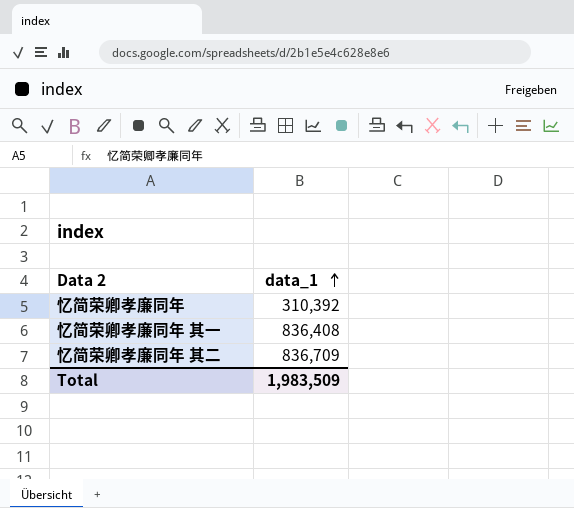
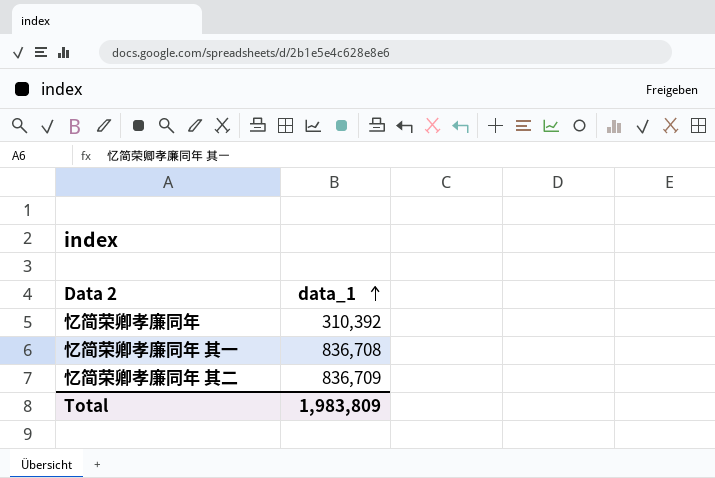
忆简荣卿孝廉同年 其一 | data_1: 836,408 -> 836,708
Total | data_1: 1,983,509 -> 1,983,809

